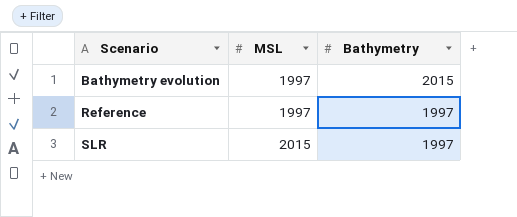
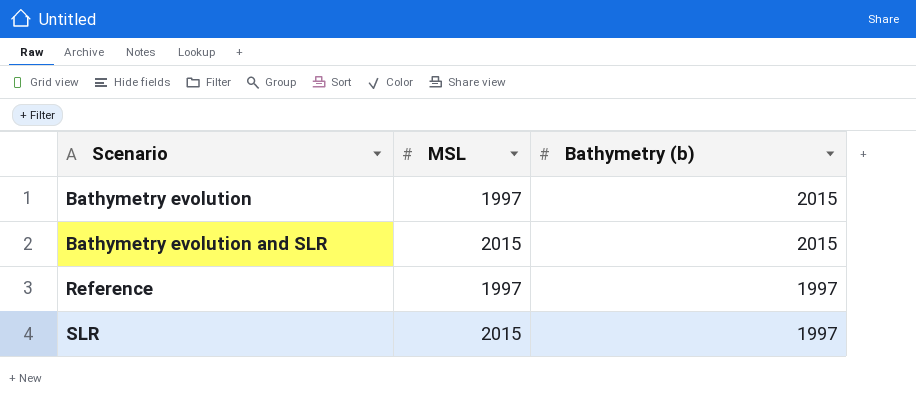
column name: Bathymetry -> Bathymetry (b)
row Bathymetry evolution and SLR: none -> 2015 | 2015

